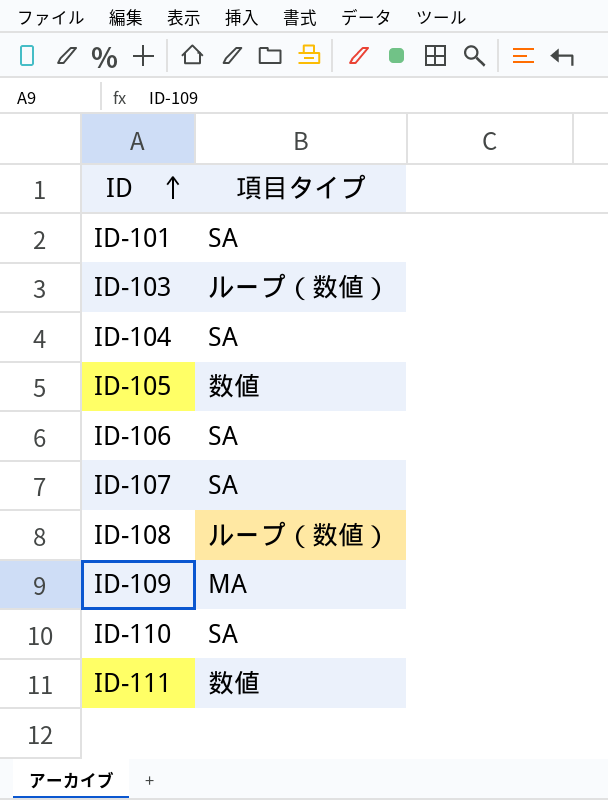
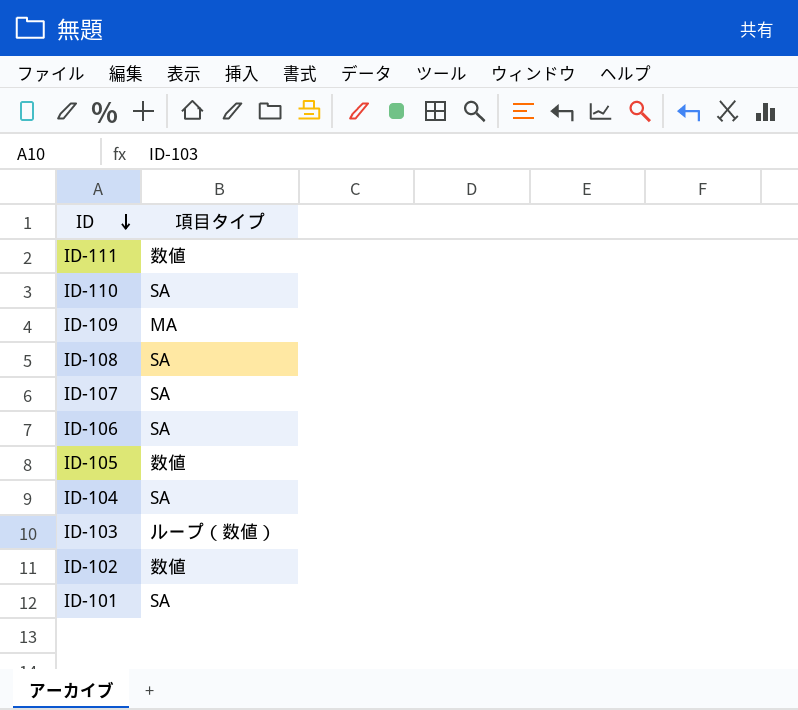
row order: ID ascending -> ID descending
ID-108 | 項目タイプ: ループ（数値） -> SA
row ID-102: none -> 数値

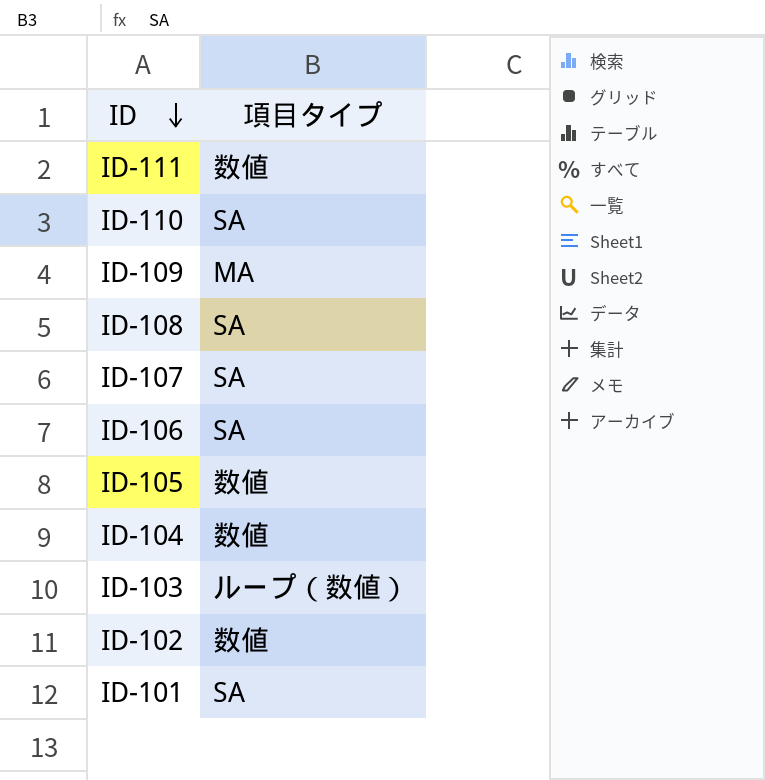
ID-104 | 項目タイプ: SA -> 数値

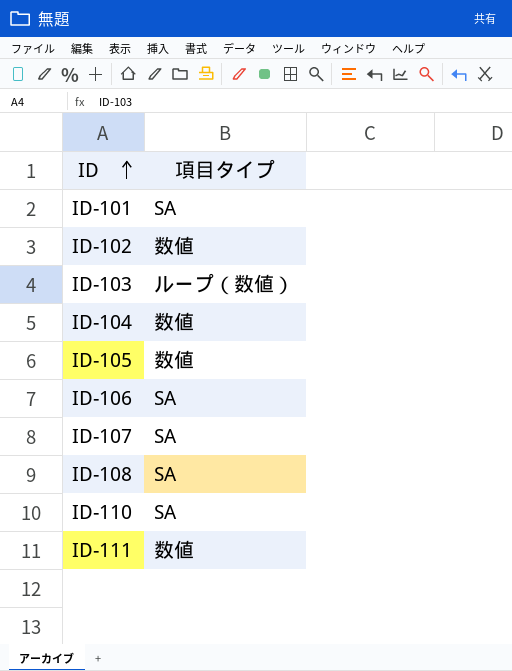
row order: ID descending -> ID ascending
row ID-109: MA -> none

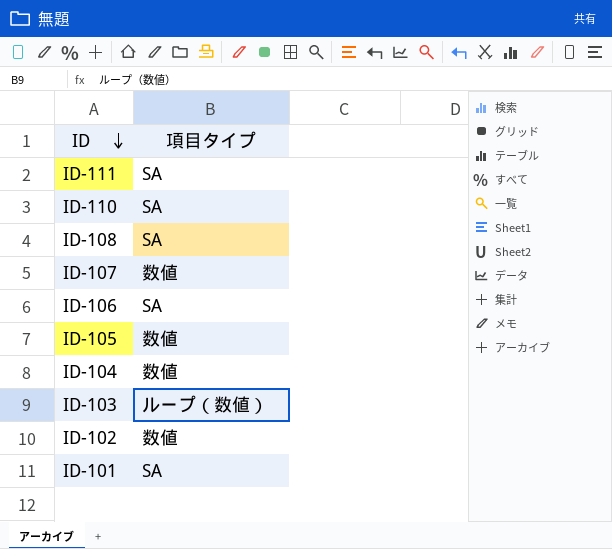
row order: ID ascending -> ID descending
ID-111 | 項目タイプ: 数値 -> SA
ID-107 | 項目タイプ: SA -> 数値

